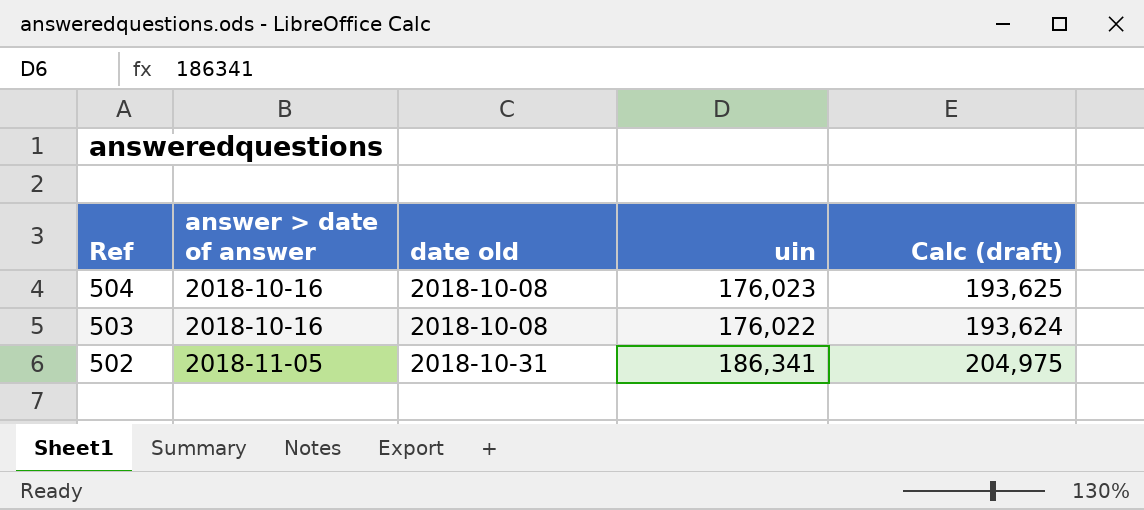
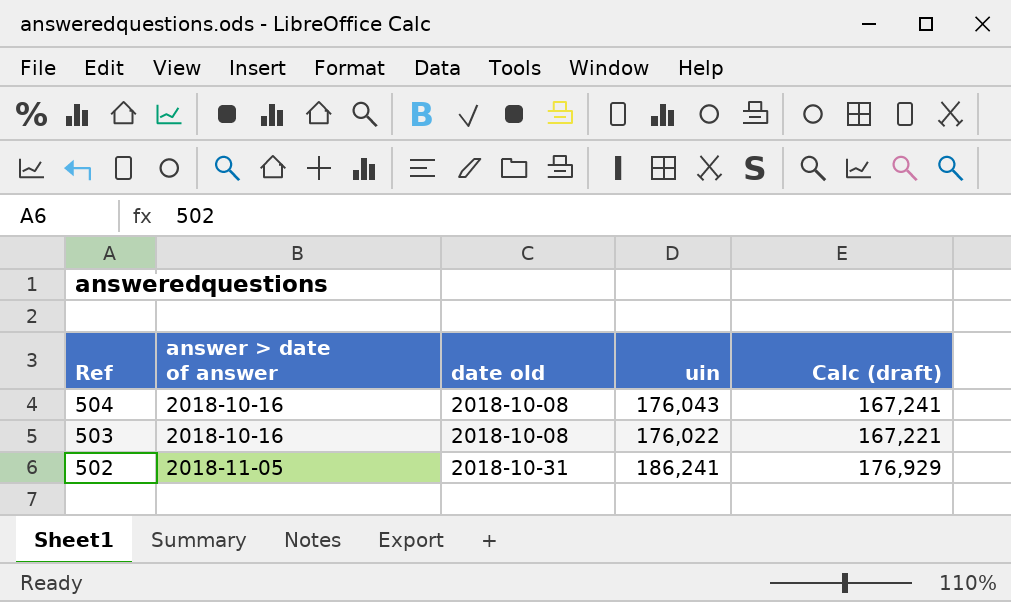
column Calc (draft) | formula: [uin] * 1.1 -> [uin] * 0.95
504 | uin: 176,023 -> 176,043
502 | uin: 186,341 -> 186,241

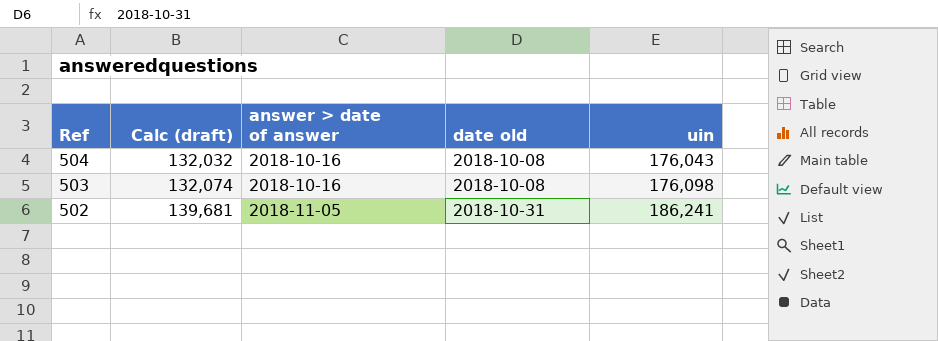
column Calc (draft) | formula: [uin] * 0.95 -> [uin] * 0.75
column Calc (draft) | position: 5 -> 2
503 | uin: 176,022 -> 176,098

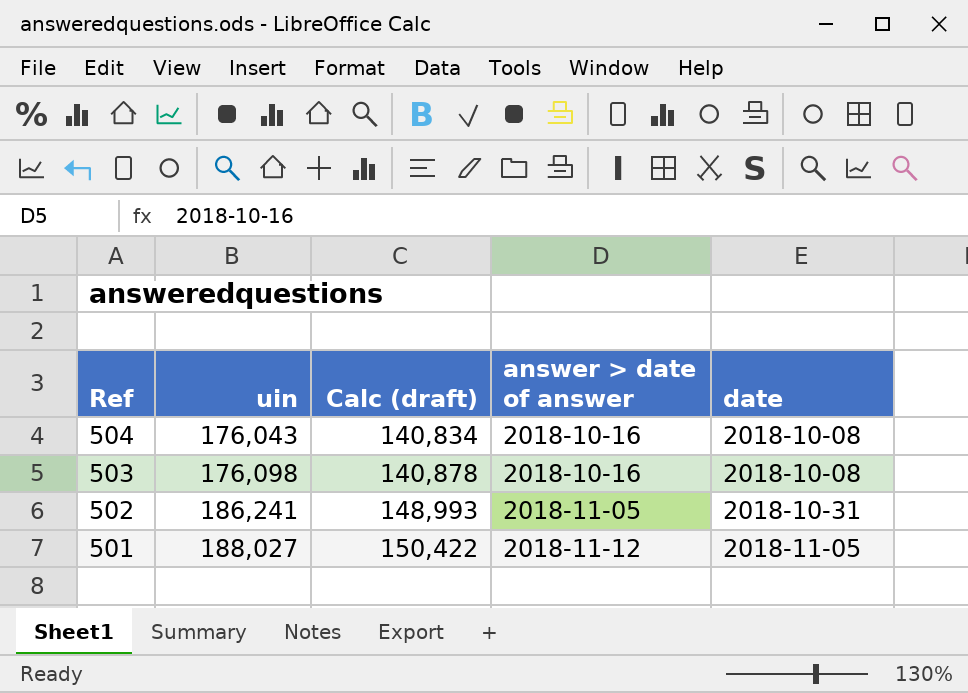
column uin | position: 5 -> 2
column Calc (draft) | formula: [uin] * 0.75 -> [uin] * 0.8
column name: date old -> date
row 501: none -> 188,027 | 150,422 | 2018-11-12 | 2018-11-05

